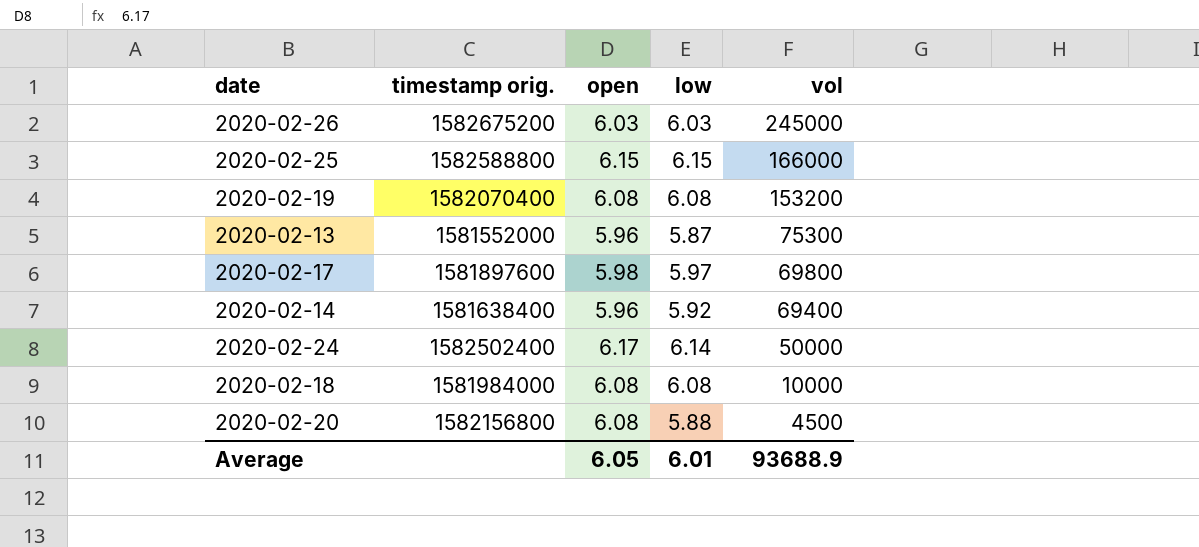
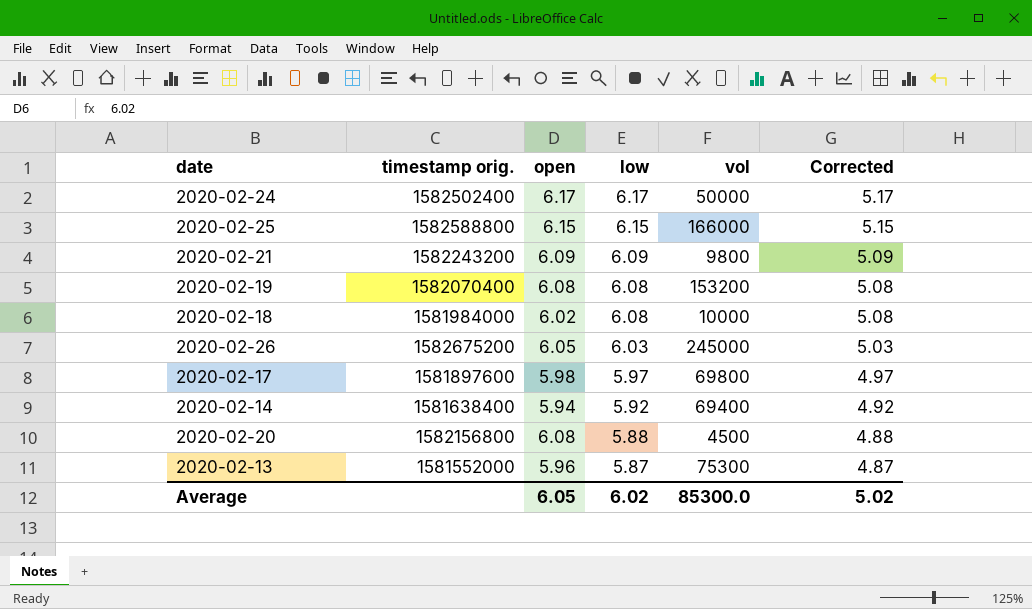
row order: vol descending -> low descending
column Corrected | formula: none -> [low] - 1
2020-02-24 | low: 6.14 -> 6.17
row 2020-02-21: none -> 1582243200 | 6.09 | 6.09 | 9800 | 5.09
2020-02-18 | open: 6.08 -> 6.02
2020-02-26 | open: 6.03 -> 6.05
2020-02-14 | open: 5.96 -> 5.94
Average | low: 6.01 -> 6.02
Average | vol: 93688.9 -> 85300.0

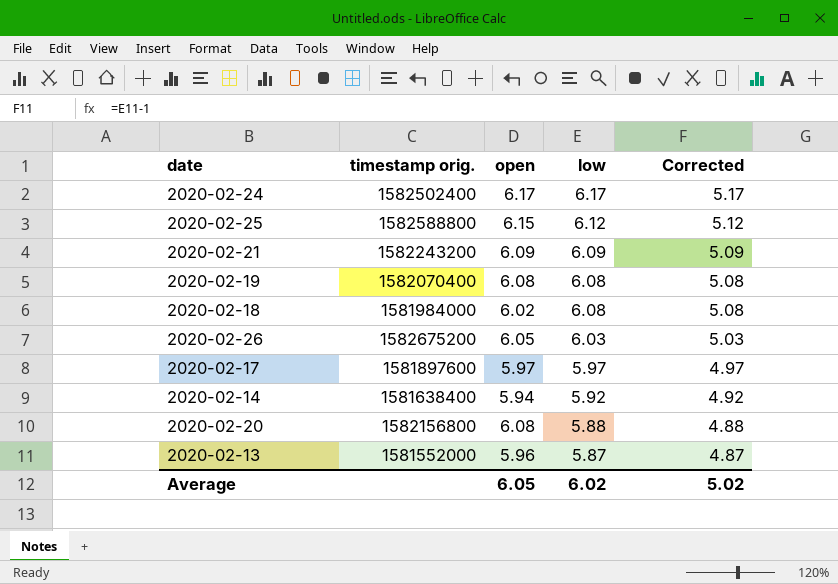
column vol | position: 5 -> none
2020-02-25 | low: 6.15 -> 6.12
2020-02-25 | Corrected: 5.15 -> 5.12
2020-02-17 | open: 5.98 -> 5.97

